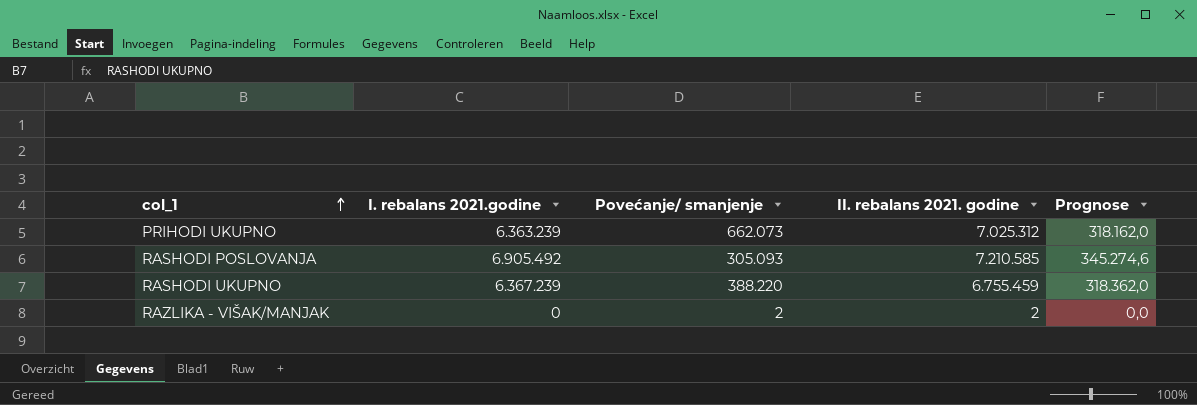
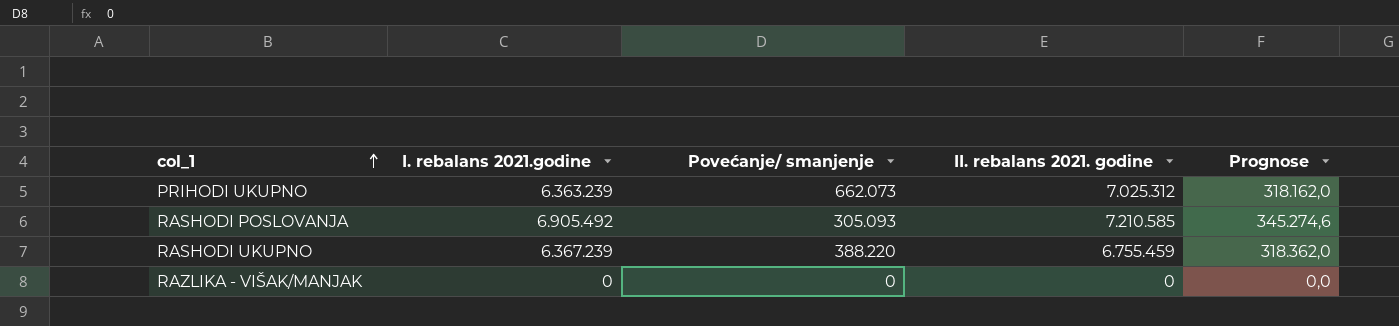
RAZLIKA - VIŠAK/MANJAK | Povećanje/ smanjenje: 2 -> 0
RAZLIKA - VIŠAK/MANJAK | II. rebalans 2021. godine: 2 -> 0

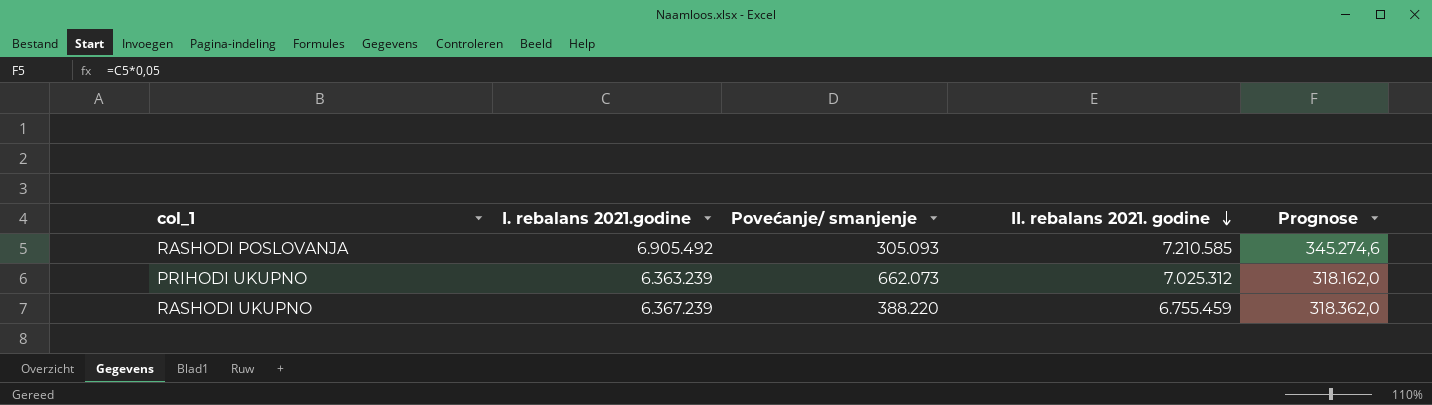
row order: col_1 ascending -> II. rebalans 2021. godine descending
row RAZLIKA - VIŠAK/MANJAK: 0 | 0 | 0 | 0,0 -> none

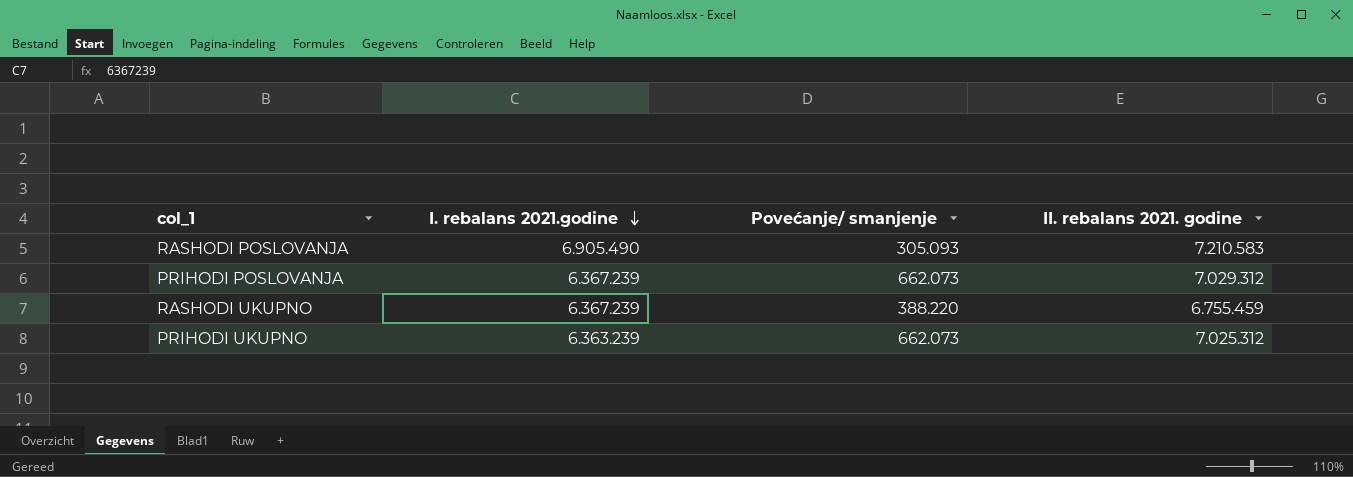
row order: II. rebalans 2021. godine descending -> I. rebalans 2021.godine descending
column Prognose | formula: [I. rebalans 2021.godine] * 0,05 -> none
RASHODI POSLOVANJA | I. rebalans 2021.godine: 6.905.492 -> 6.905.490
RASHODI POSLOVANJA | II. rebalans 2021. godine: 7.210.585 -> 7.210.583
row PRIHODI POSLOVANJA: none -> 6.367.239 | 662.073 | 7.029.312

